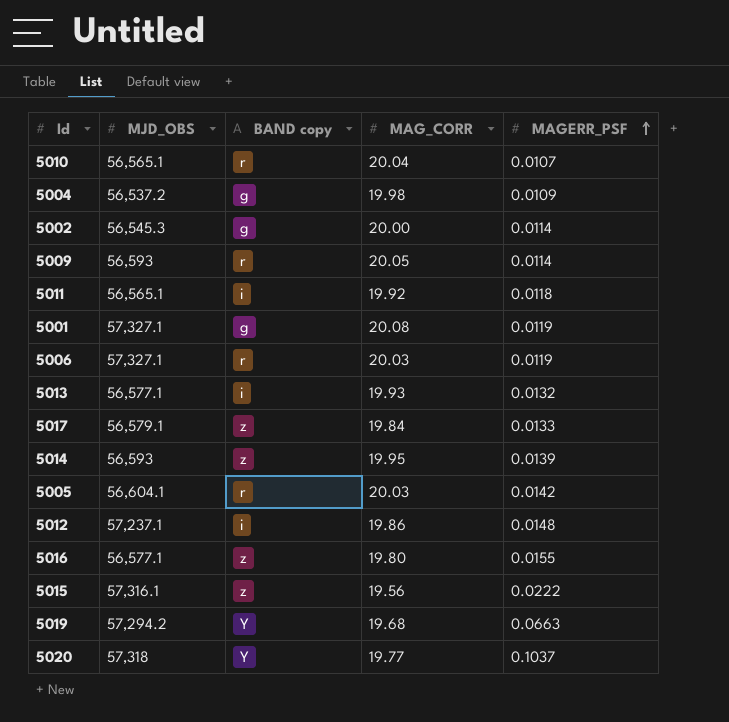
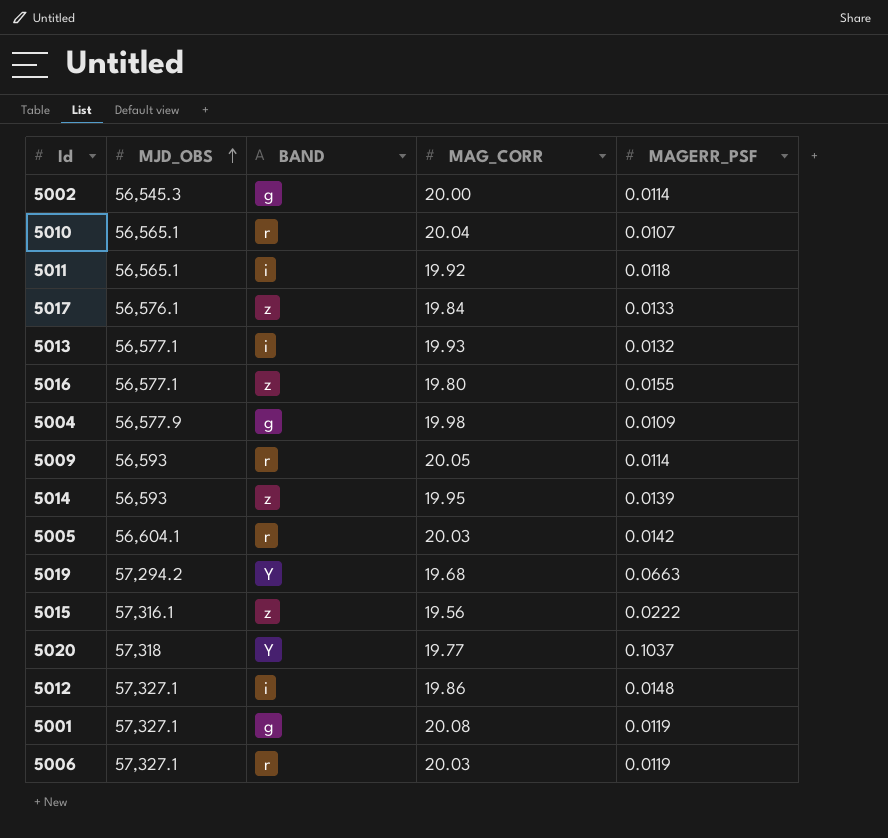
row order: MAGERR_PSF ascending -> MJD_OBS ascending
column name: BAND copy -> BAND
5017 | MJD_OBS: 56,579.1 -> 56,576.1
5004 | MJD_OBS: 56,537.2 -> 56,577.9
5012 | MJD_OBS: 57,237.1 -> 57,327.1

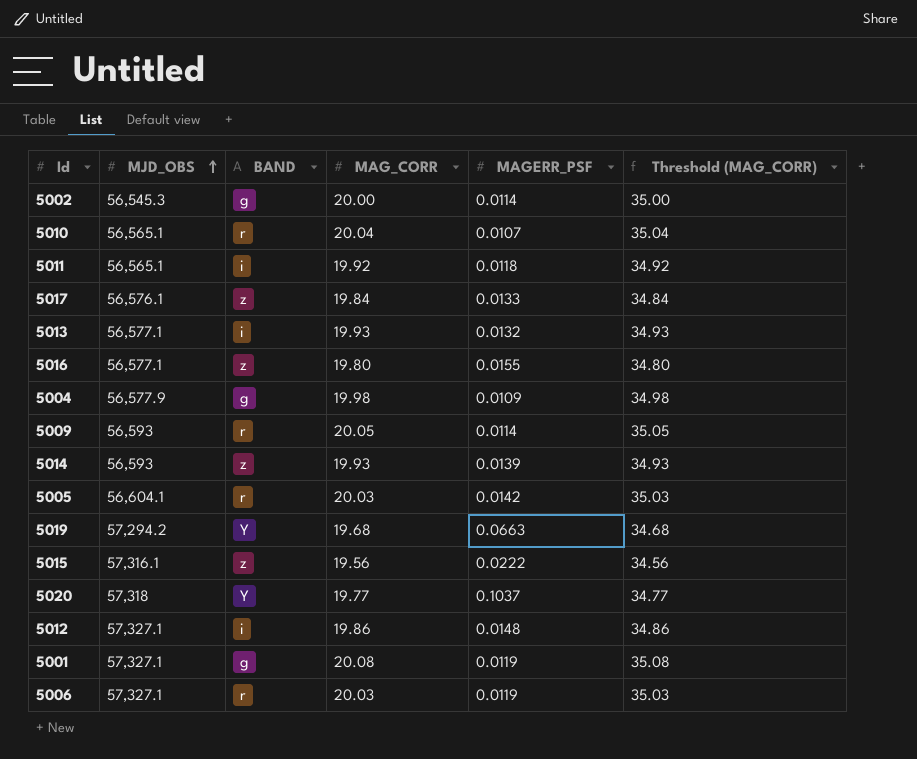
column Threshold (MAG_CORR) | formula: none -> [MAG_CORR] + 15
5014 | MAG_CORR: 19.95 -> 19.93

